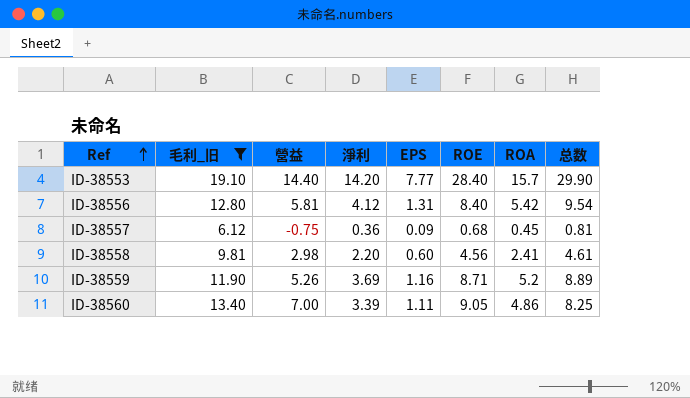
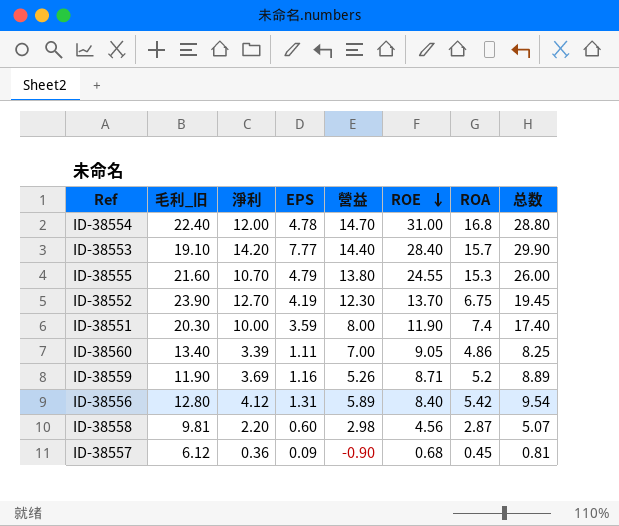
filter: 毛利_旧 <= 19.10 -> none
row order: Ref ascending -> ROE descending
column 營益 | position: 3 -> 5
ID-38556 | 營益: 5.81 -> 5.89
ID-38558 | ROA: 2.41 -> 2.87
ID-38558 | 总数: 4.61 -> 5.07
ID-38557 | 營益: -0.75 -> -0.90

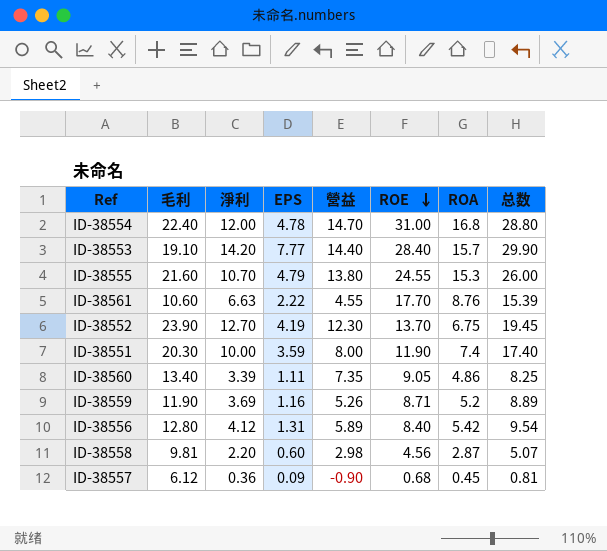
column name: 毛利_旧 -> 毛利
row ID-38561: none -> 10.60 | 6.63 | 2.22 | 4.55 | 17.70 | 8.76 | 15.39
ID-38560 | 營益: 7.00 -> 7.35

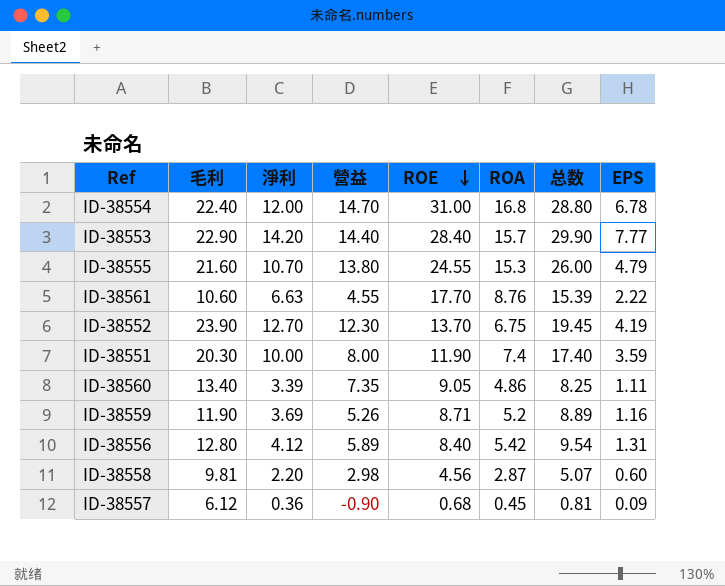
column EPS | position: 4 -> 8
ID-38554 | EPS: 4.78 -> 6.78
ID-38553 | 毛利: 19.10 -> 22.90

